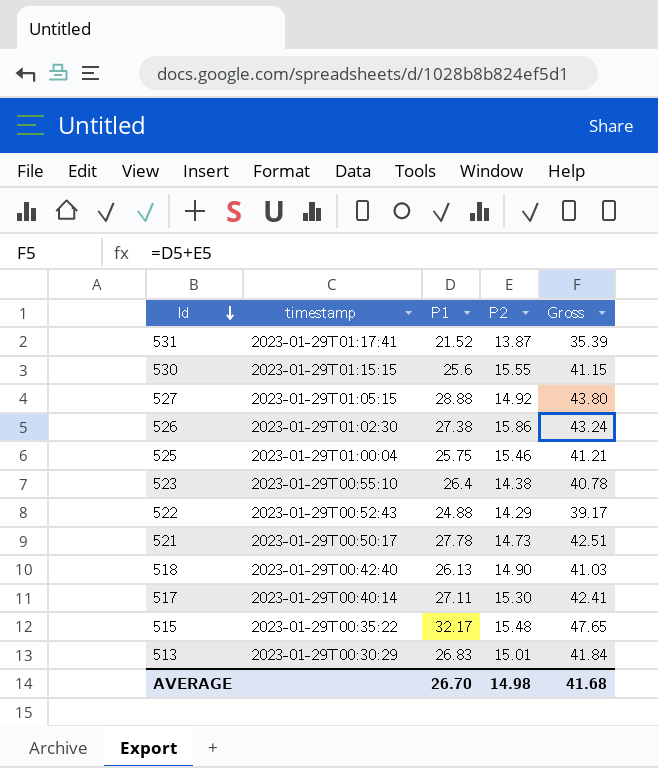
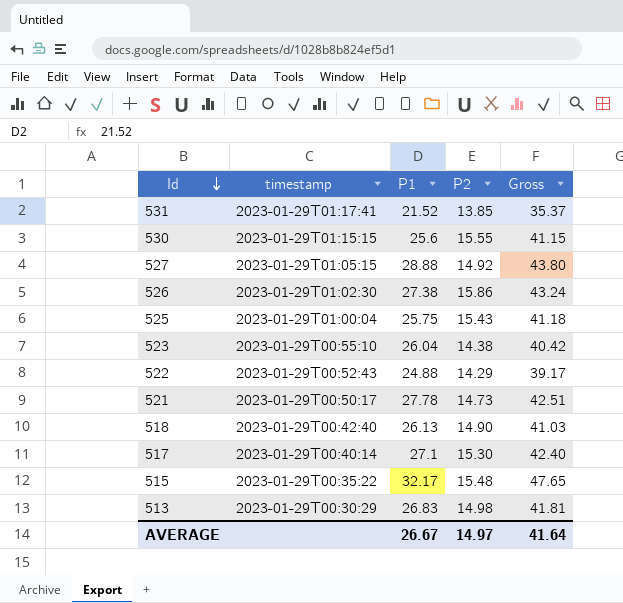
531 | P2: 13.87 -> 13.85
531 | Gross: 35.39 -> 35.37
525 | P2: 15.46 -> 15.43
525 | Gross: 41.21 -> 41.18
523 | P1: 26.4 -> 26.04
523 | Gross: 40.78 -> 40.42
517 | P1: 27.11 -> 27.1
517 | Gross: 42.41 -> 42.40
513 | P2: 15.01 -> 14.98
513 | Gross: 41.84 -> 41.81
AVERAGE | P1: 26.70 -> 26.67
AVERAGE | P2: 14.98 -> 14.97
AVERAGE | Gross: 41.68 -> 41.64

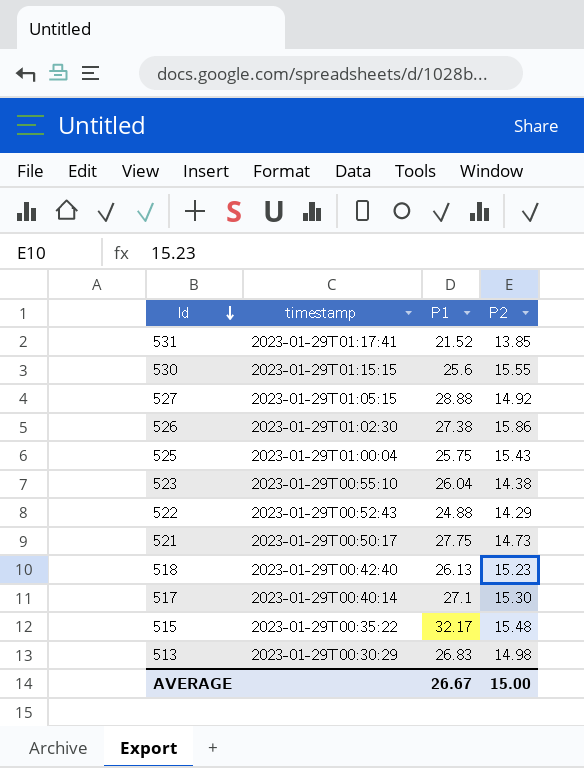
column Gross | formula: [P1] + [P2] -> none
521 | P1: 27.78 -> 27.75
518 | P2: 14.90 -> 15.23
AVERAGE | P2: 14.97 -> 15.00

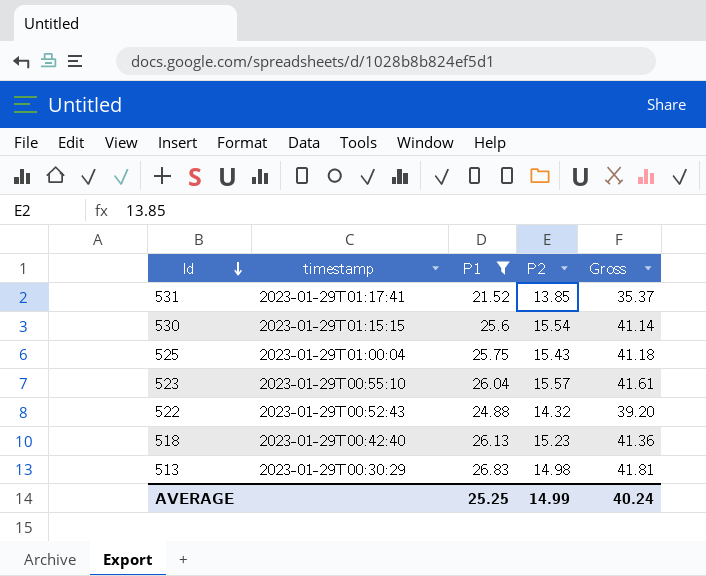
filter: none -> P1 <= 26.83
column Gross | formula: none -> [P1] + [P2]
530 | P2: 15.55 -> 15.54
523 | P2: 14.38 -> 15.57
522 | P2: 14.29 -> 14.32
AVERAGE | P1: 26.67 -> 25.25
AVERAGE | P2: 15.00 -> 14.99

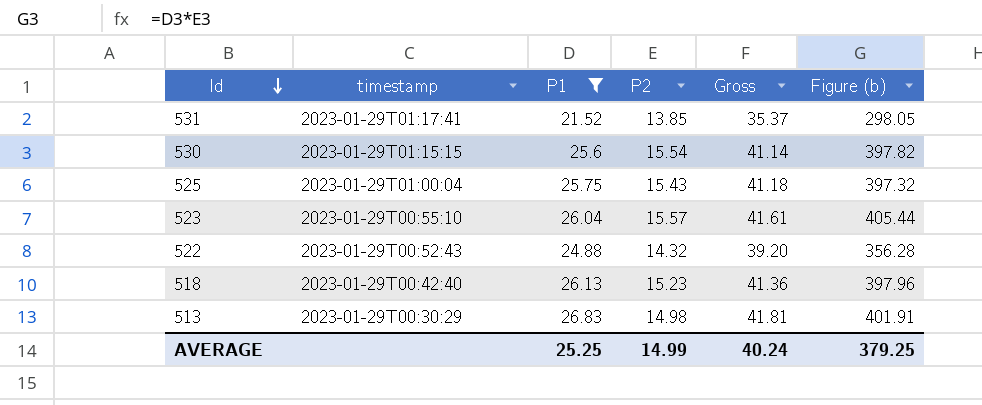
column Figure (b) | formula: none -> [P1] * [P2]

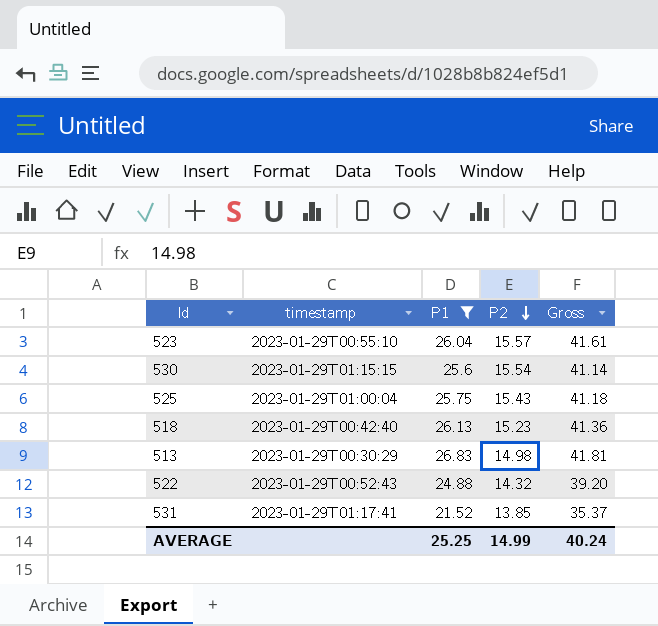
row order: Id descending -> P2 descending
column Figure (b) | formula: [P1] * [P2] -> none

